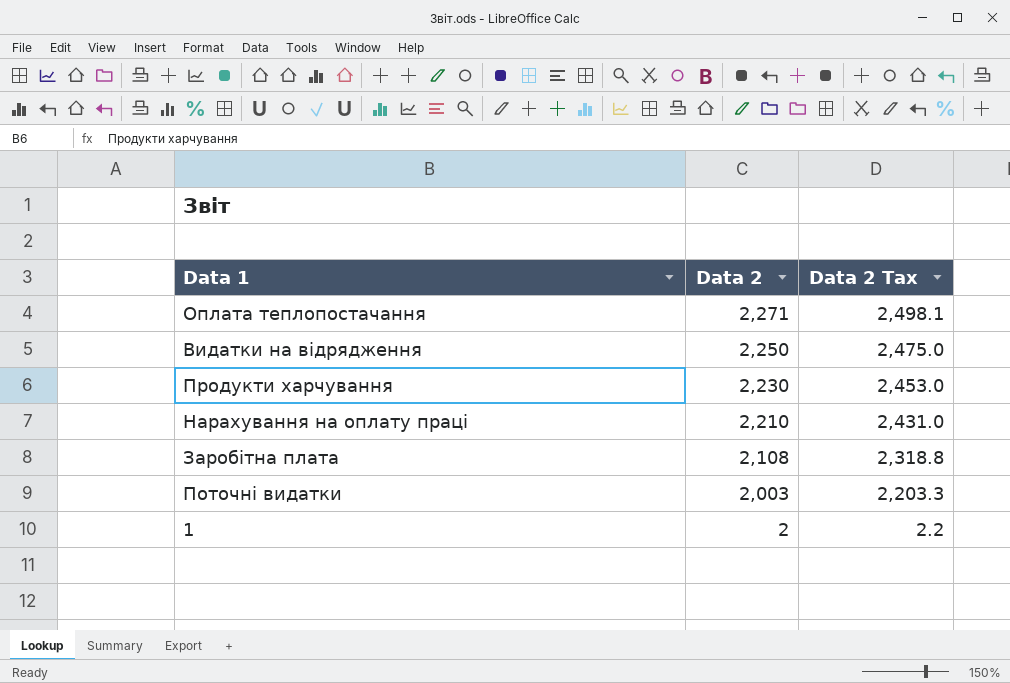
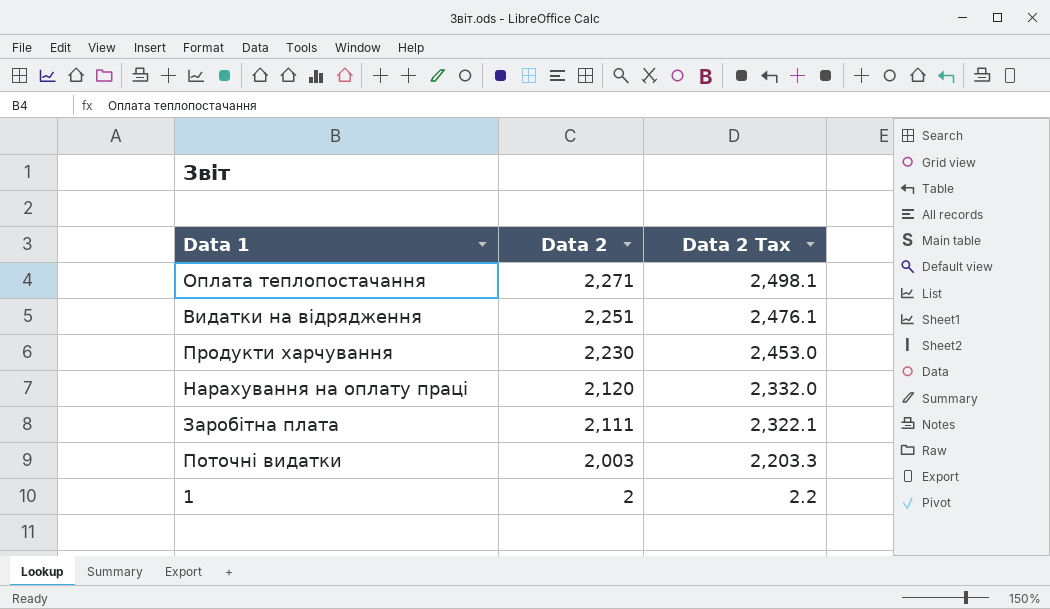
Видатки на відрядження | Data 2: 2,250 -> 2,251
Видатки на відрядження | Data 2 Tax: 2,475.0 -> 2,476.1
Нарахування на оплату праці | Data 2: 2,210 -> 2,120
Нарахування на оплату праці | Data 2 Tax: 2,431.0 -> 2,332.0
Заробітна плата | Data 2: 2,108 -> 2,111
Заробітна плата | Data 2 Tax: 2,318.8 -> 2,322.1

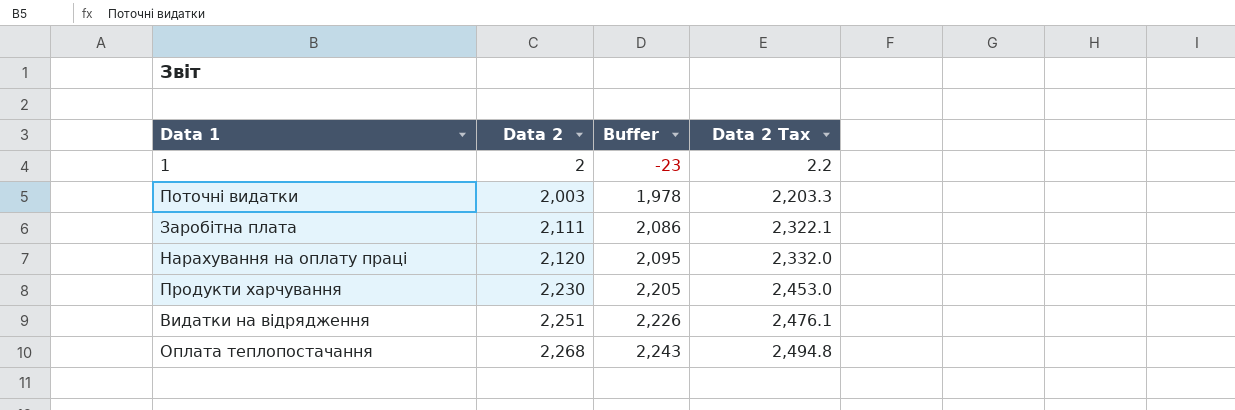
row order: Data 2 descending -> Data 2 ascending
column Buffer | formula: none -> [Data 2] - 25
Оплата теплопостачання | Data 2: 2,271 -> 2,268
Оплата теплопостачання | Data 2 Tax: 2,498.1 -> 2,494.8

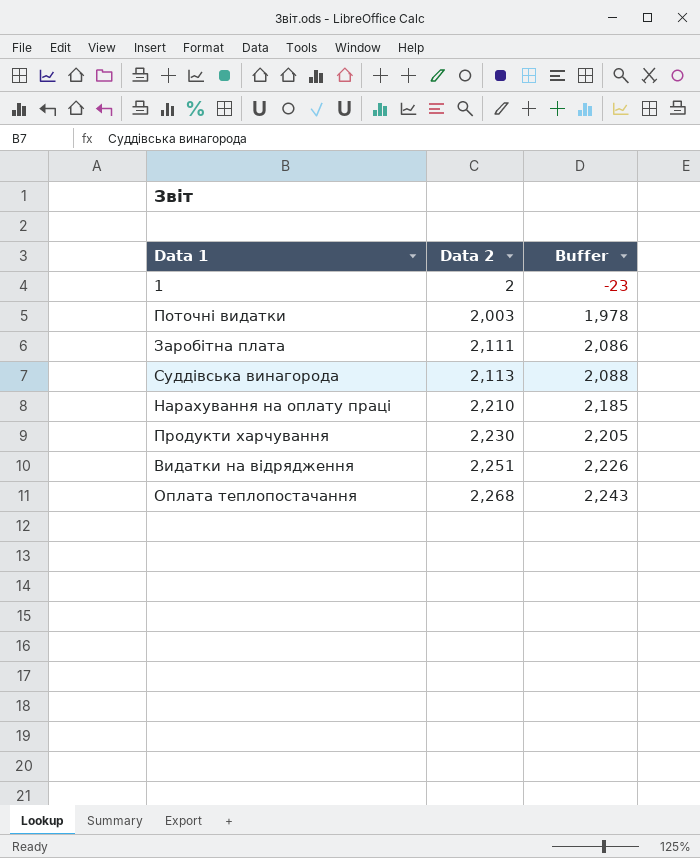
column Data 2 Tax | formula: [Data 2] * 1.1 -> none
row Суддівська винагорода: none -> 2,113 | 2,088
Нарахування на оплату праці | Data 2: 2,120 -> 2,210
Нарахування на оплату праці | Buffer: 2,095 -> 2,185

